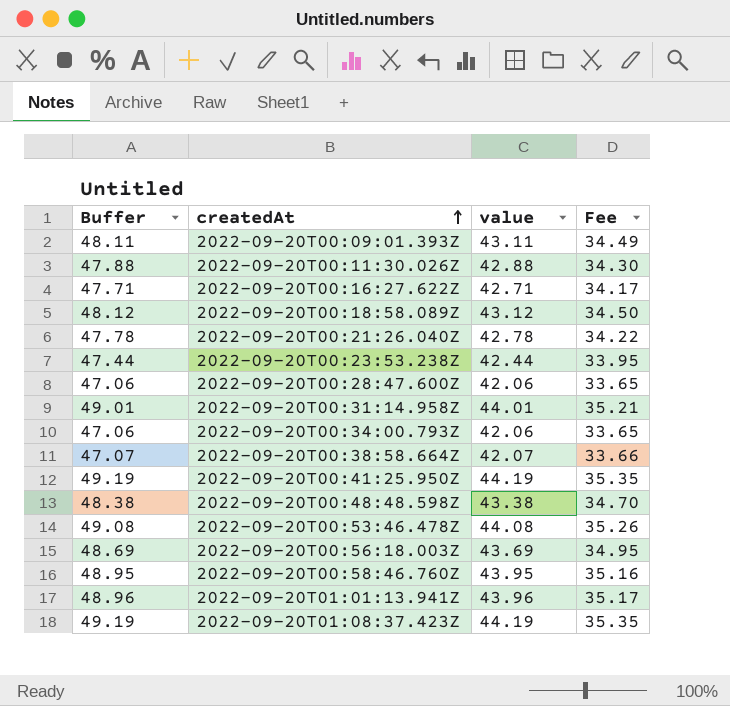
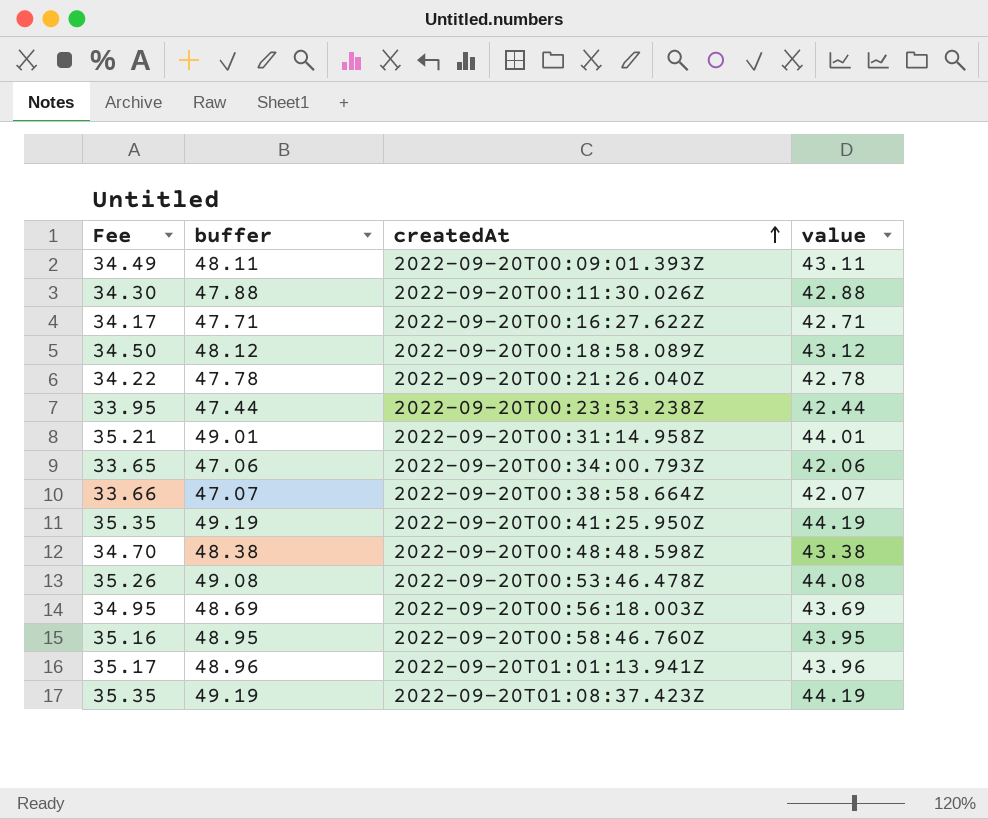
column Fee | position: 4 -> 1
column name: Buffer -> buffer
row 2022-09-20T00:28:47.600Z: 47.06 | 42.06 | 33.65 -> none

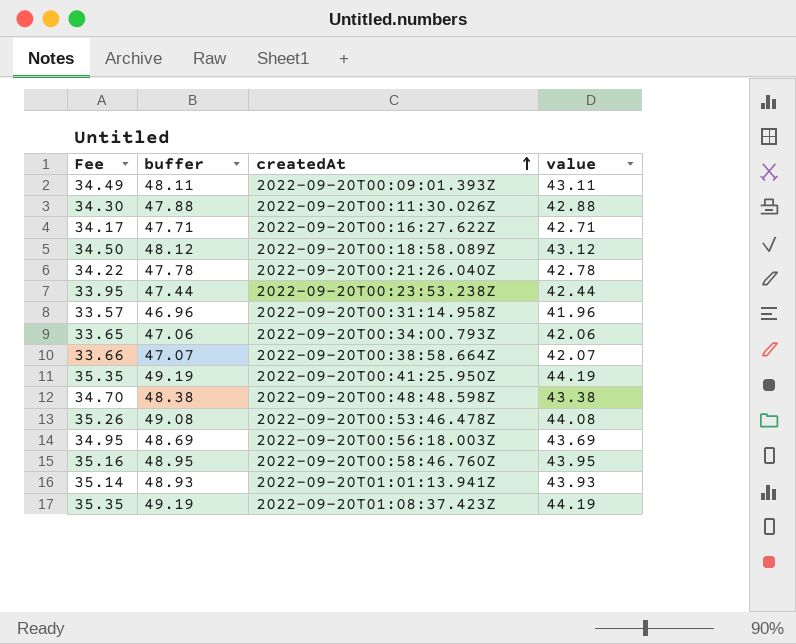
2022-09-20T00:31:14.958Z | Fee: 35.21 -> 33.57
2022-09-20T00:31:14.958Z | buffer: 49.01 -> 46.96
2022-09-20T00:31:14.958Z | value: 44.01 -> 41.96
2022-09-20T01:01:13.941Z | Fee: 35.17 -> 35.14
2022-09-20T01:01:13.941Z | buffer: 48.96 -> 48.93
2022-09-20T01:01:13.941Z | value: 43.96 -> 43.93

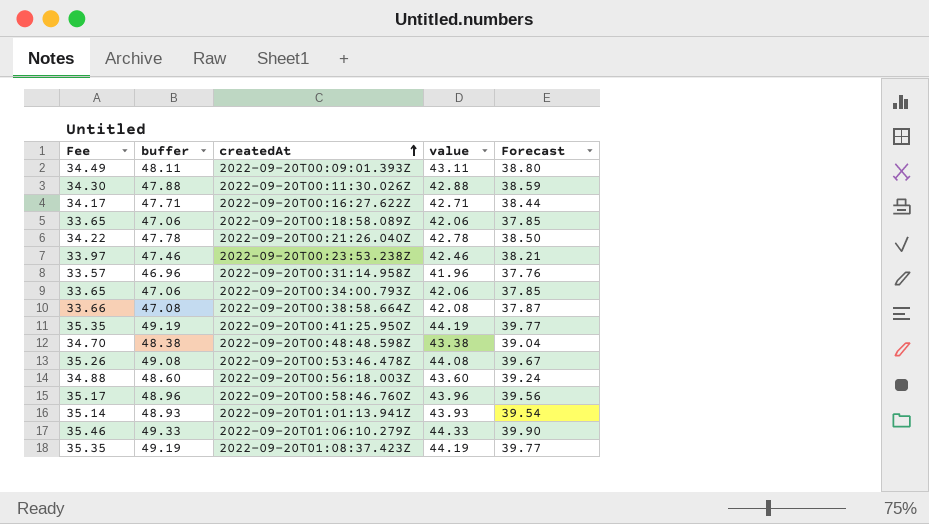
column Forecast | formula: none -> [value] * 0.9
2022-09-20T00:18:58.089Z | Fee: 34.50 -> 33.65
2022-09-20T00:18:58.089Z | buffer: 48.12 -> 47.06
2022-09-20T00:18:58.089Z | value: 43.12 -> 42.06
2022-09-20T00:23:53.238Z | Fee: 33.95 -> 33.97
2022-09-20T00:23:53.238Z | buffer: 47.44 -> 47.46
2022-09-20T00:23:53.238Z | value: 42.44 -> 42.46
2022-09-20T00:38:58.664Z | buffer: 47.07 -> 47.08
2022-09-20T00:38:58.664Z | value: 42.07 -> 42.08
2022-09-20T00:56:18.003Z | Fee: 34.95 -> 34.88
2022-09-20T00:56:18.003Z | buffer: 48.69 -> 48.60
2022-09-20T00:56:18.003Z | value: 43.69 -> 43.60
2022-09-20T00:58:46.760Z | Fee: 35.16 -> 35.17
2022-09-20T00:58:46.760Z | buffer: 48.95 -> 48.96
2022-09-20T00:58:46.760Z | value: 43.95 -> 43.96
row 2022-09-20T01:06:10.279Z: none -> 35.46 | 49.33 | 44.33 | 39.90

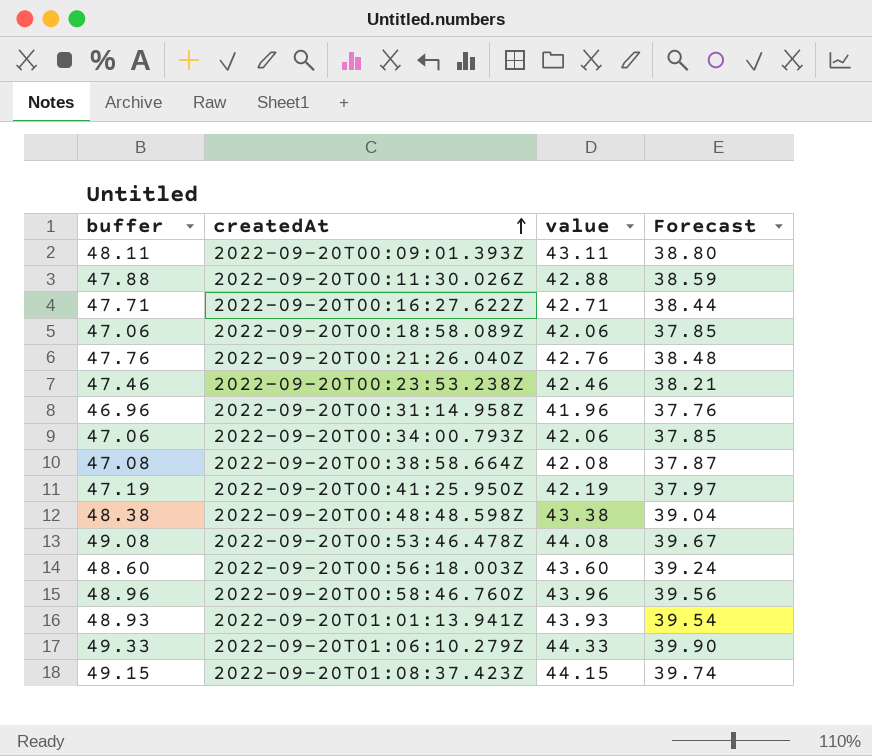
column Fee | formula: [value] * 0.8 -> none
2022-09-20T00:21:26.040Z | buffer: 47.78 -> 47.76
2022-09-20T00:21:26.040Z | value: 42.78 -> 42.76
2022-09-20T00:21:26.040Z | Forecast: 38.50 -> 38.48
2022-09-20T00:41:25.950Z | buffer: 49.19 -> 47.19
2022-09-20T00:41:25.950Z | value: 44.19 -> 42.19
2022-09-20T00:41:25.950Z | Forecast: 39.77 -> 37.97
2022-09-20T01:08:37.423Z | buffer: 49.19 -> 49.15
2022-09-20T01:08:37.423Z | value: 44.19 -> 44.15
2022-09-20T01:08:37.423Z | Forecast: 39.77 -> 39.74

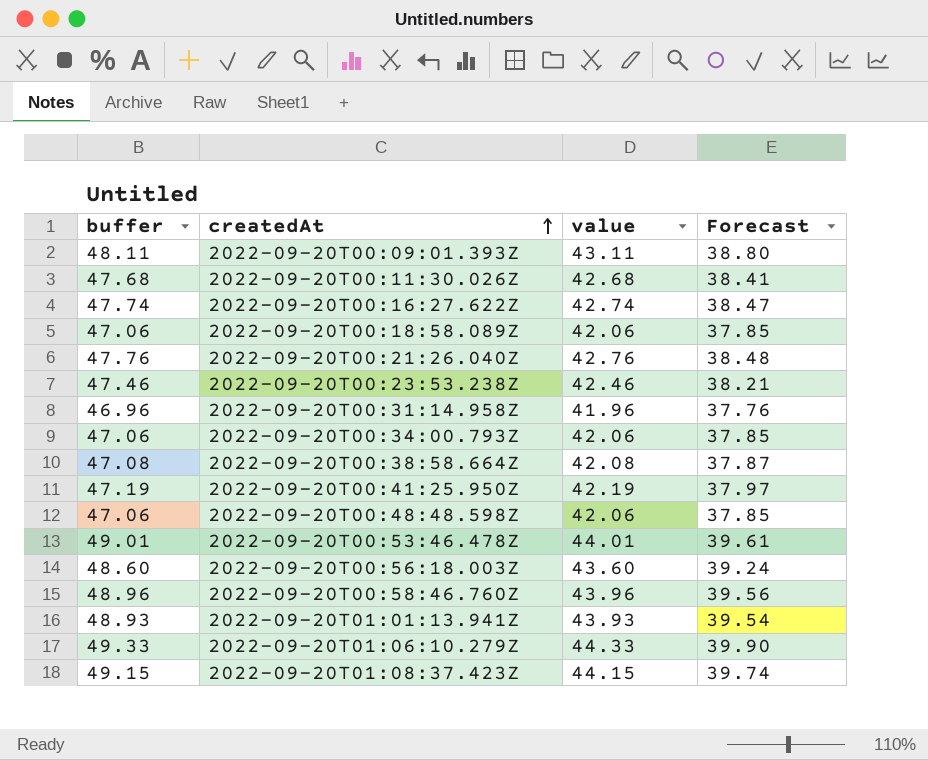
2022-09-20T00:11:30.026Z | buffer: 47.88 -> 47.68
2022-09-20T00:11:30.026Z | value: 42.88 -> 42.68
2022-09-20T00:11:30.026Z | Forecast: 38.59 -> 38.41
2022-09-20T00:16:27.622Z | buffer: 47.71 -> 47.74
2022-09-20T00:16:27.622Z | value: 42.71 -> 42.74
2022-09-20T00:16:27.622Z | Forecast: 38.44 -> 38.47
2022-09-20T00:48:48.598Z | buffer: 48.38 -> 47.06
2022-09-20T00:48:48.598Z | value: 43.38 -> 42.06
2022-09-20T00:48:48.598Z | Forecast: 39.04 -> 37.85
2022-09-20T00:53:46.478Z | buffer: 49.08 -> 49.01
2022-09-20T00:53:46.478Z | value: 44.08 -> 44.01
2022-09-20T00:53:46.478Z | Forecast: 39.67 -> 39.61

